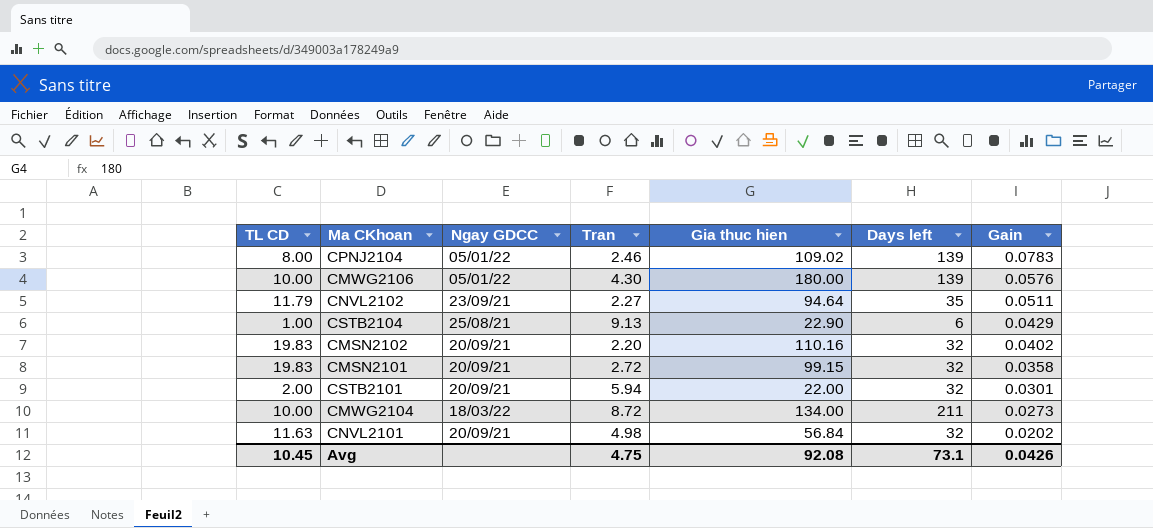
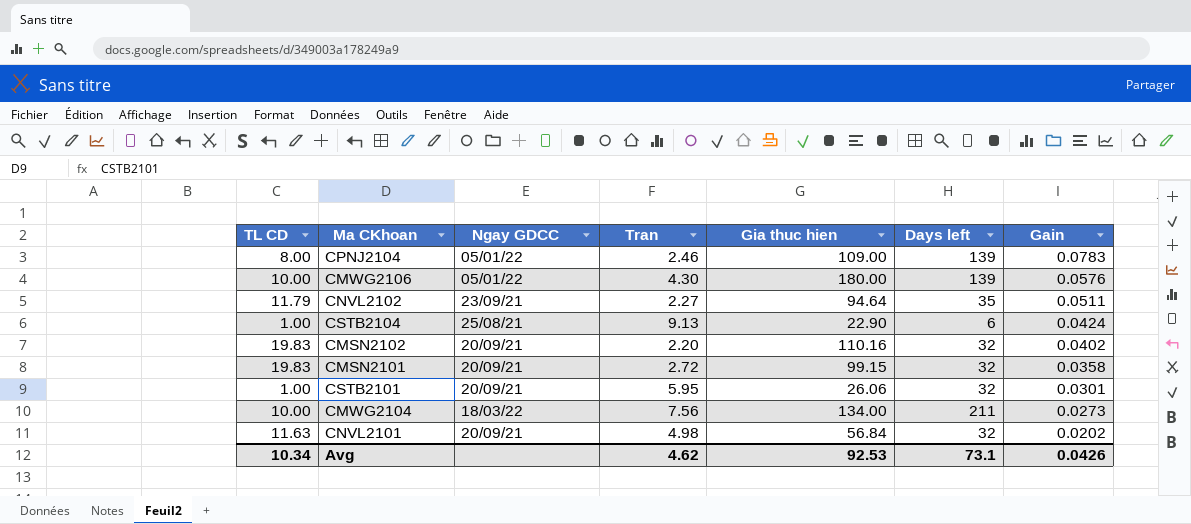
CPNJ2104 | Gia thuc hien: 109.02 -> 109.00
CSTB2104 | Gain: 0.0429 -> 0.0424
CSTB2101 | TL CD: 2.00 -> 1.00
CSTB2101 | Tran: 5.94 -> 5.95
CSTB2101 | Gia thuc hien: 22.00 -> 26.06
CMWG2104 | Tran: 8.72 -> 7.56
Avg | TL CD: 10.45 -> 10.34
Avg | Tran: 4.75 -> 4.62
Avg | Gia thuc hien: 92.08 -> 92.53

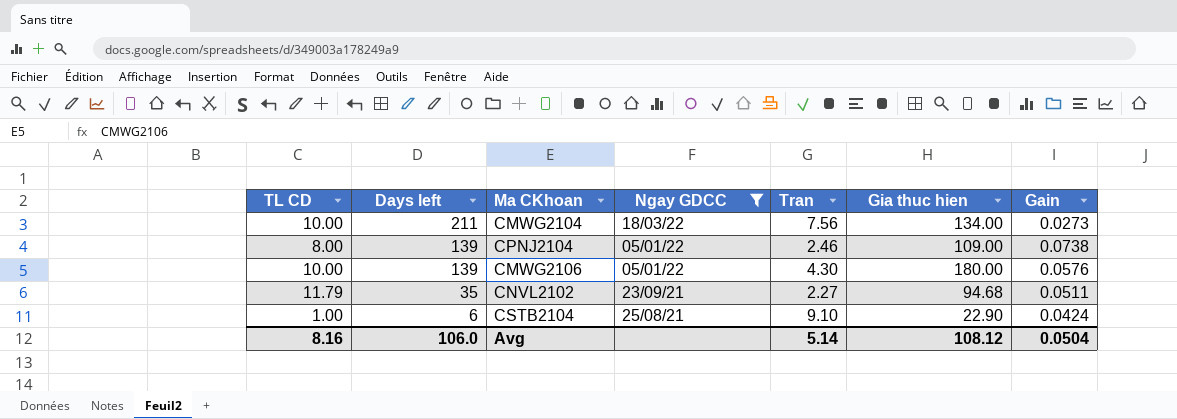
filter: none -> Ngay GDCC != 20/09/21
row order: Gain descending -> Days left descending
column Days left | position: 6 -> 2
CPNJ2104 | Gain: 0.0783 -> 0.0738
CNVL2102 | Gia thuc hien: 94.64 -> 94.68
CSTB2104 | Tran: 9.13 -> 9.10
Avg | TL CD: 10.34 -> 8.16
Avg | Days left: 73.1 -> 106.0
Avg | Tran: 4.62 -> 5.14
Avg | Gia thuc hien: 92.53 -> 108.12
Avg | Gain: 0.0426 -> 0.0504

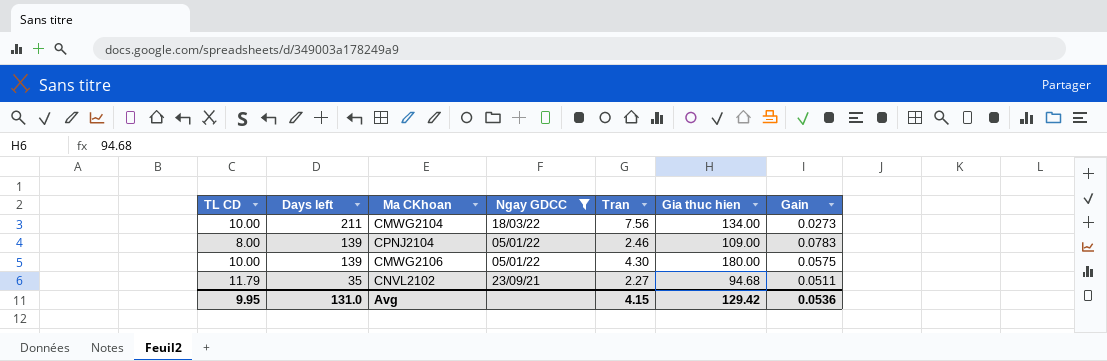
row CSTB2104: 1.00 | 6 | 25/08/21 | 9.10 | 22.90 | 0.0424 -> none
CPNJ2104 | Gain: 0.0738 -> 0.0783
CMWG2106 | Gain: 0.0576 -> 0.0575
Avg | TL CD: 8.16 -> 9.95
Avg | Days left: 106.0 -> 131.0
Avg | Tran: 5.14 -> 4.15
Avg | Gia thuc hien: 108.12 -> 129.42
Avg | Gain: 0.0504 -> 0.0536

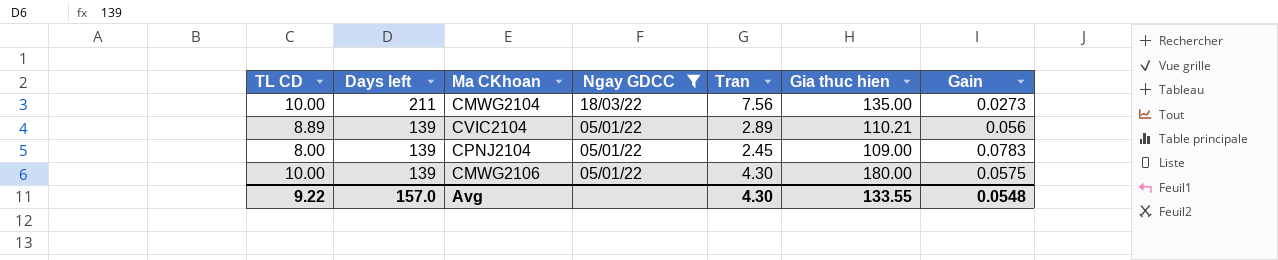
row CNVL2102: 11.79 | 35 | 23/09/21 | 2.27 | 94.68 | 0.0511 -> none
CMWG2104 | Gia thuc hien: 134.00 -> 135.00
row CVIC2104: none -> 8.89 | 139 | 05/01/22 | 2.89 | 110.21 | 0.056
CPNJ2104 | Tran: 2.46 -> 2.45
Avg | TL CD: 9.95 -> 9.22
Avg | Days left: 131.0 -> 157.0
Avg | Tran: 4.15 -> 4.30
Avg | Gia thuc hien: 129.42 -> 133.55
Avg | Gain: 0.0536 -> 0.0548

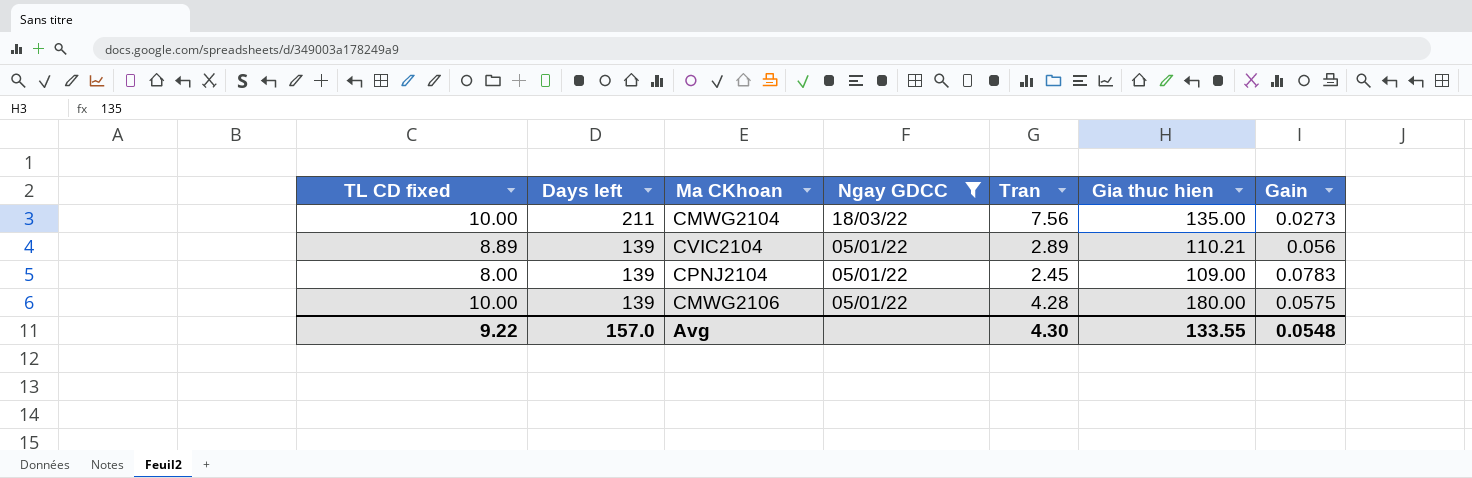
column name: TL CD -> TL CD fixed
CMWG2106 | Tran: 4.30 -> 4.28

